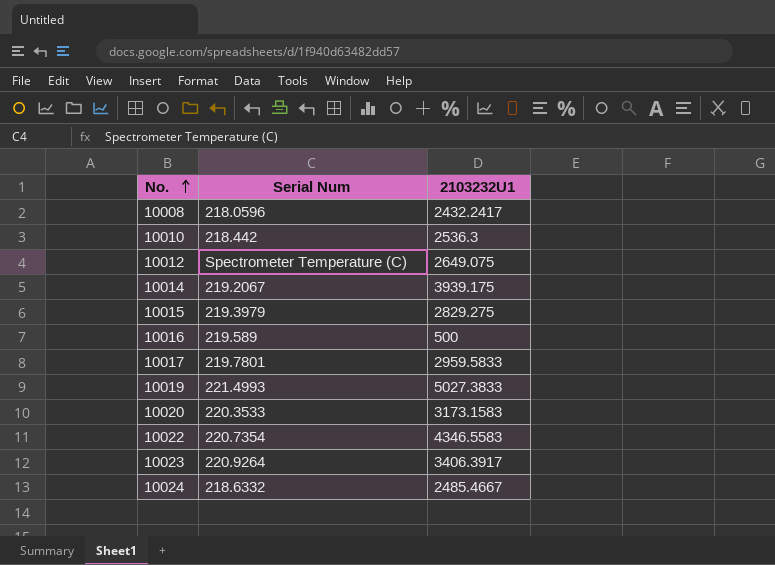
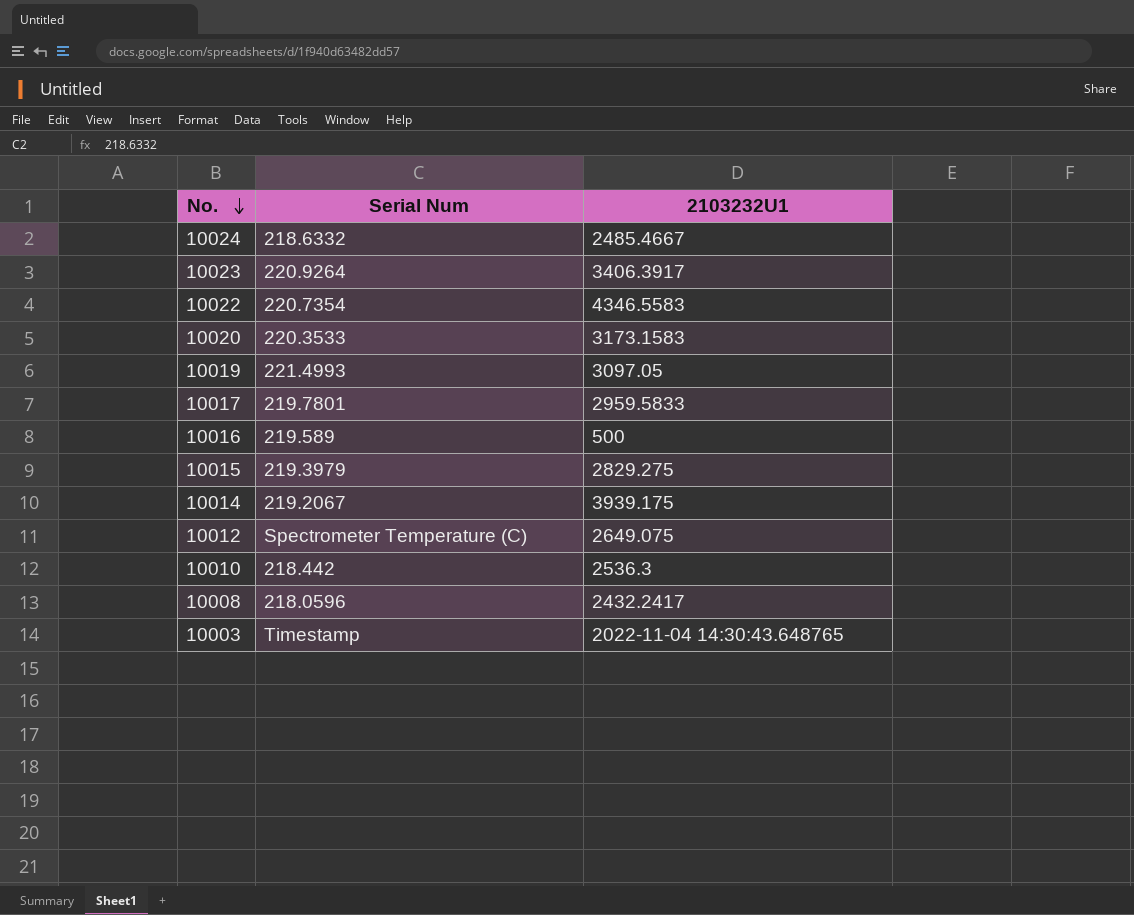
row order: No. ascending -> No. descending
10019 | 2103232U1: 5027.3833 -> 3097.05
row 10003: none -> Timestamp | 2022-11-04 14:30:43.648765

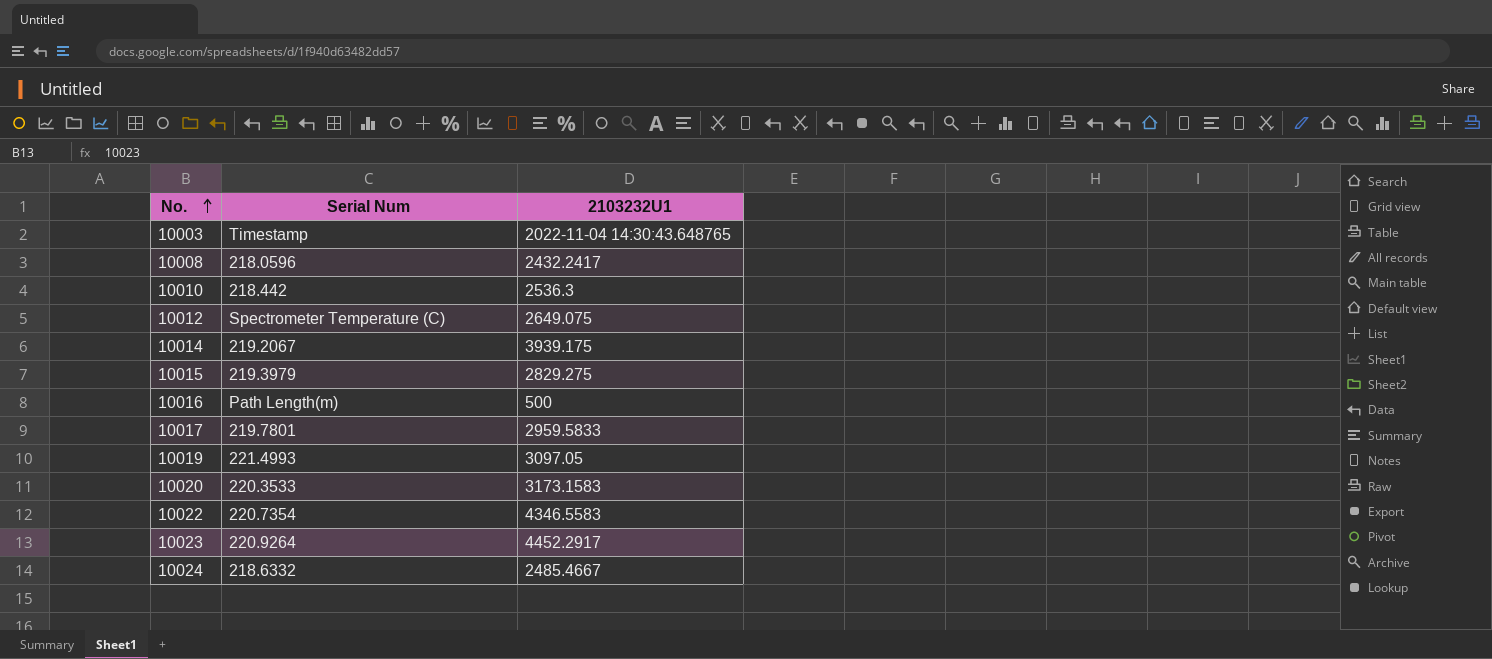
row order: No. descending -> No. ascending
10016 | Serial Num: 219.589 -> Path Length(m)
10023 | 2103232U1: 3406.3917 -> 4452.2917

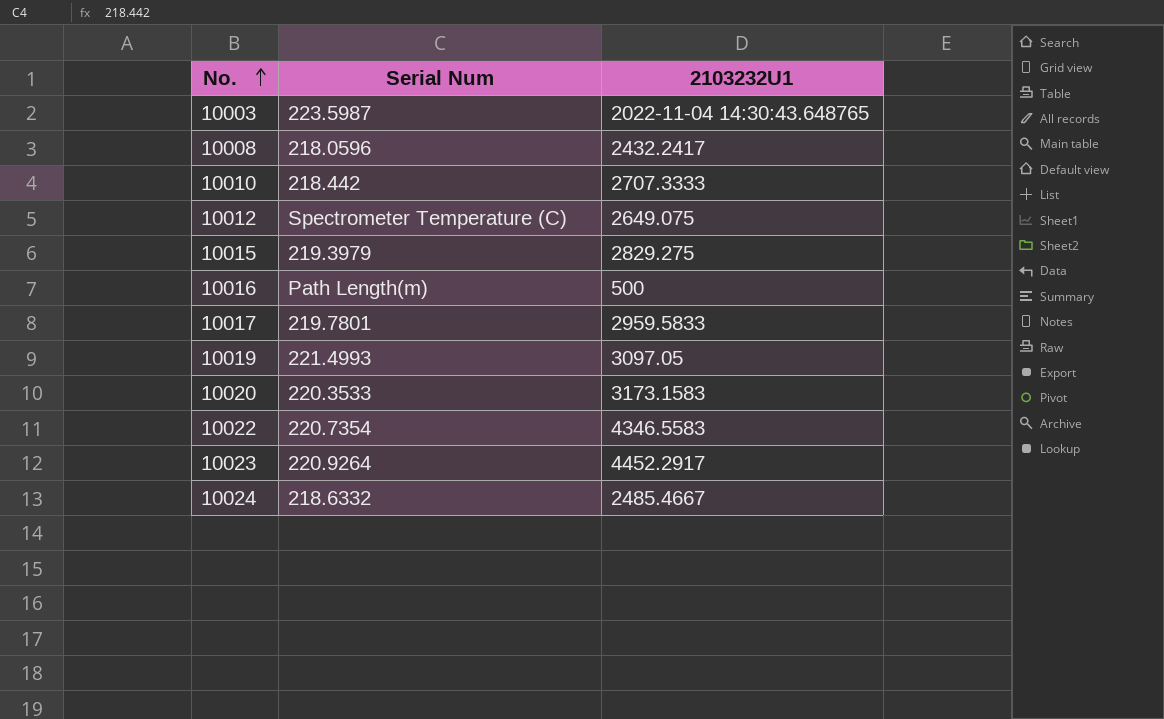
row 10014: 219.2067 | 3939.175 -> none
10003 | Serial Num: Timestamp -> 223.5987
10010 | 2103232U1: 2536.3 -> 2707.3333

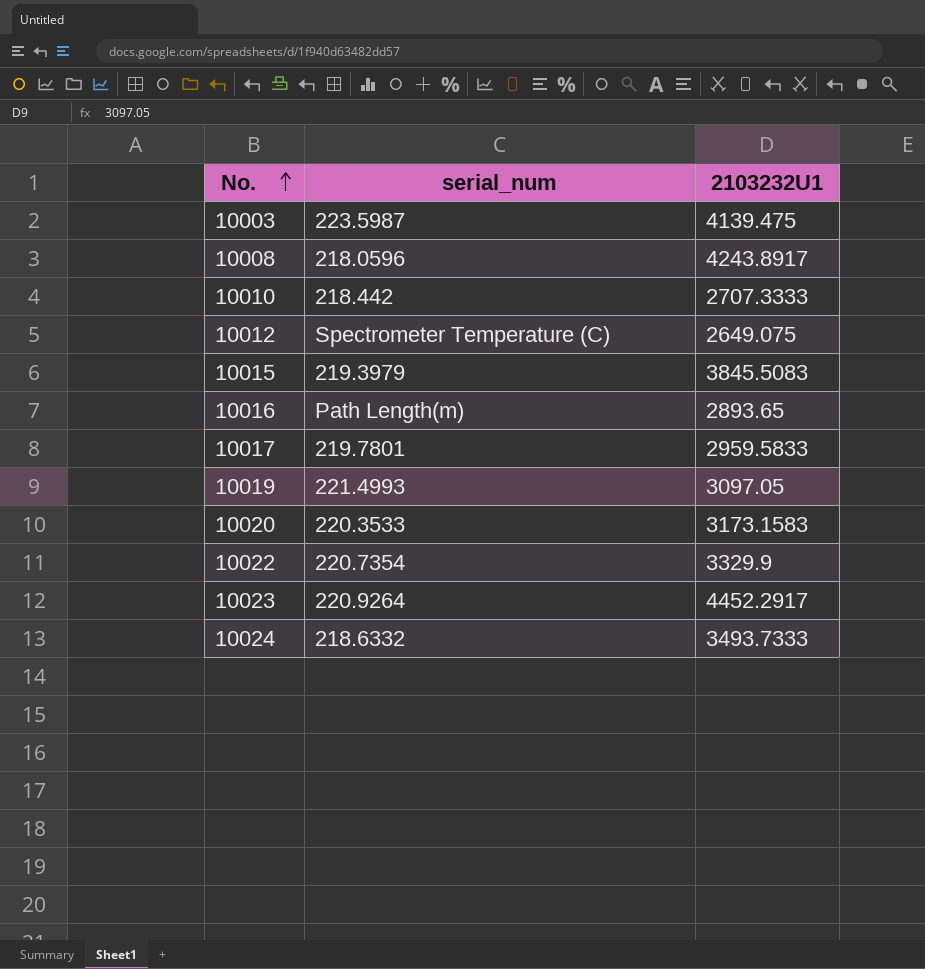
column name: Serial Num -> serial_num
10003 | 2103232U1: 2022-11-04 14:30:43.648765 -> 4139.475
10008 | 2103232U1: 2432.2417 -> 4243.8917
10015 | 2103232U1: 2829.275 -> 3845.5083
10016 | 2103232U1: 500 -> 2893.65
10022 | 2103232U1: 4346.5583 -> 3329.9
10024 | 2103232U1: 2485.4667 -> 3493.7333

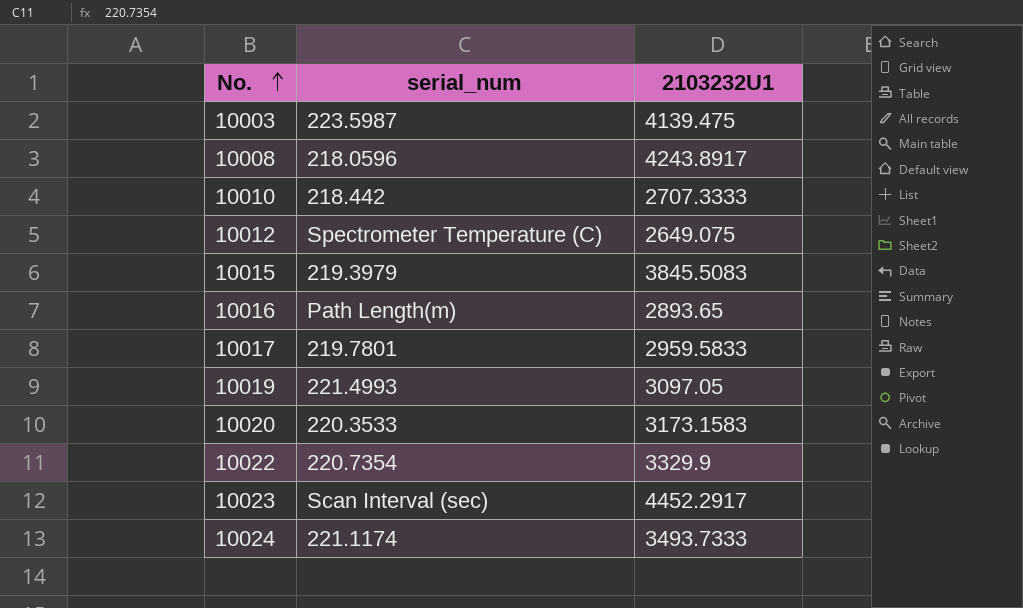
10023 | serial_num: 220.9264 -> Scan Interval (sec)
10024 | serial_num: 218.6332 -> 221.1174

